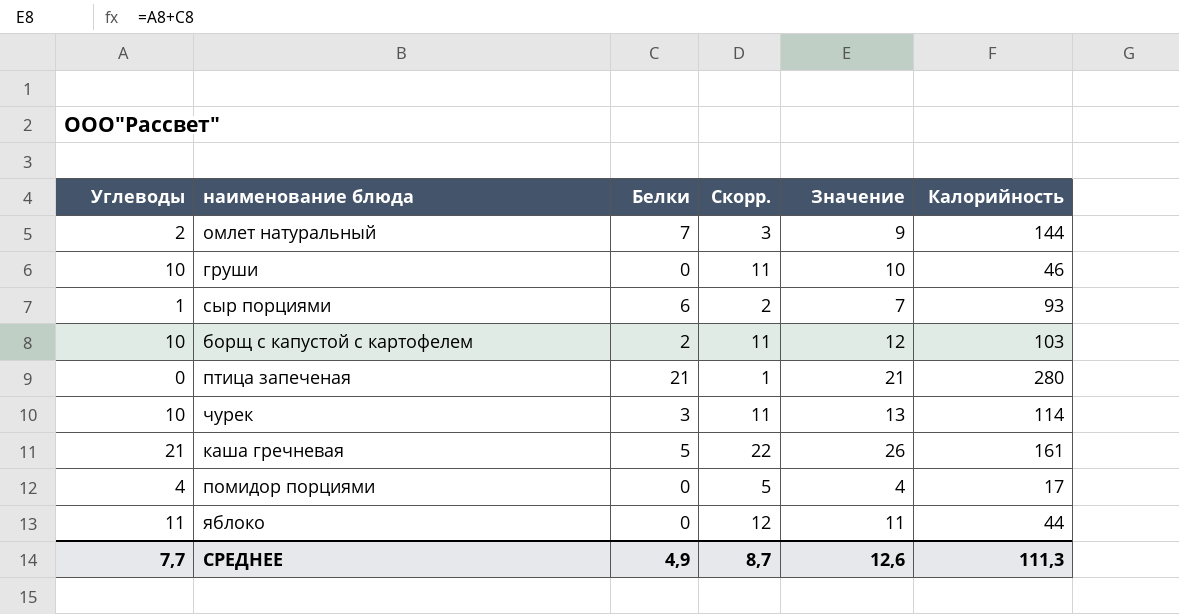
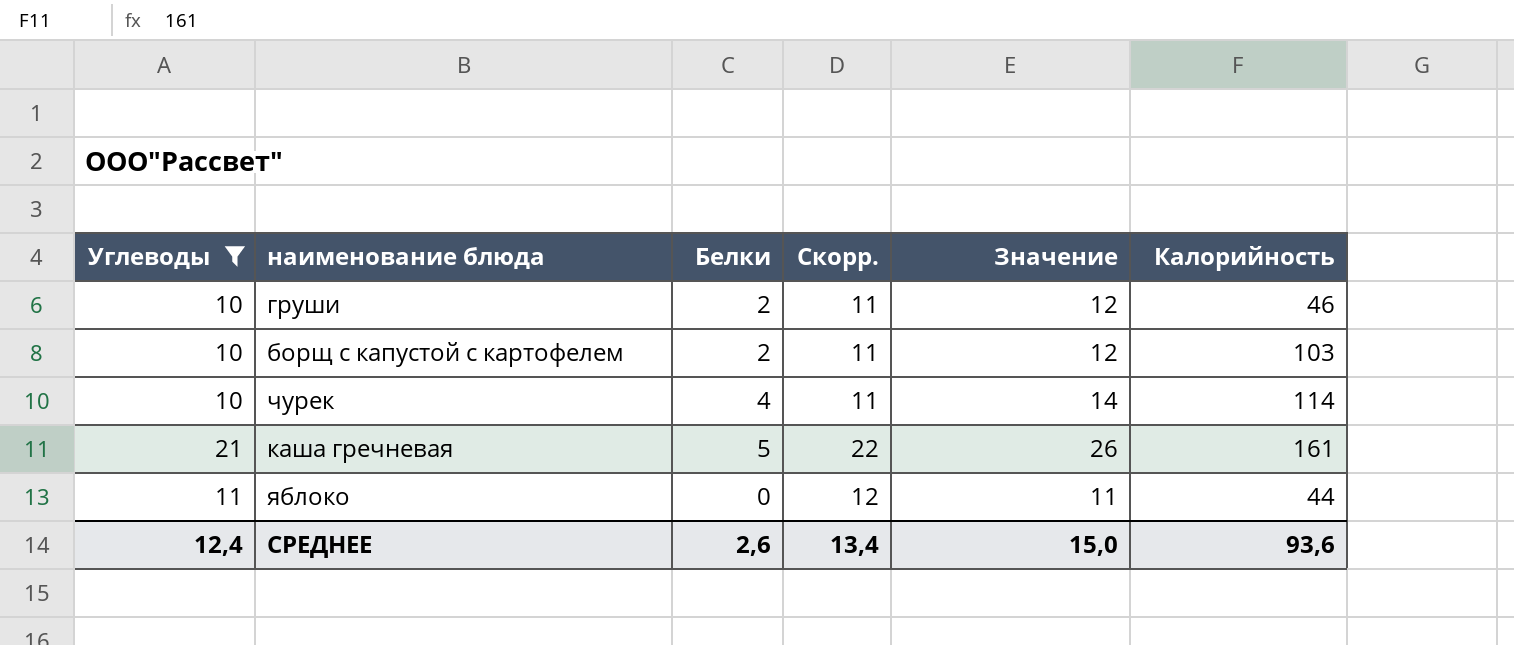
filter: none -> Углеводы >= 10
груши | Белки: 0 -> 2
груши | Значение: 10 -> 12
чурек | Белки: 3 -> 4
чурек | Значение: 13 -> 14
СРЕДНЕЕ | Углеводы: 7,7 -> 12,4
СРЕДНЕЕ | Белки: 4,9 -> 2,6
СРЕДНЕЕ | Скорр.: 8,7 -> 13,4
СРЕДНЕЕ | Значение: 12,6 -> 15,0
СРЕДНЕЕ | Калорийность: 111,3 -> 93,6

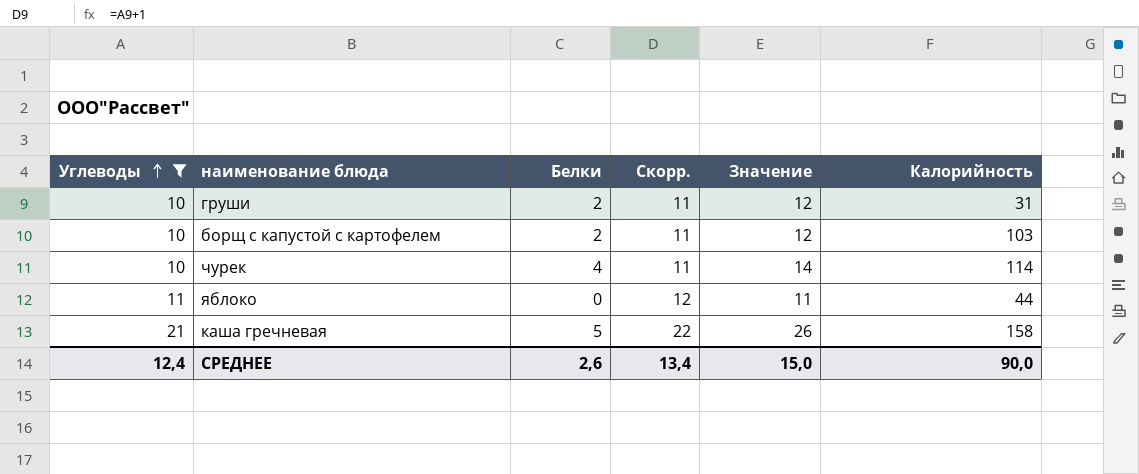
row order: none -> Углеводы ascending
груши | Калорийность: 46 -> 31
каша гречневая | Калорийность: 161 -> 158
СРЕДНЕЕ | Калорийность: 93,6 -> 90,0

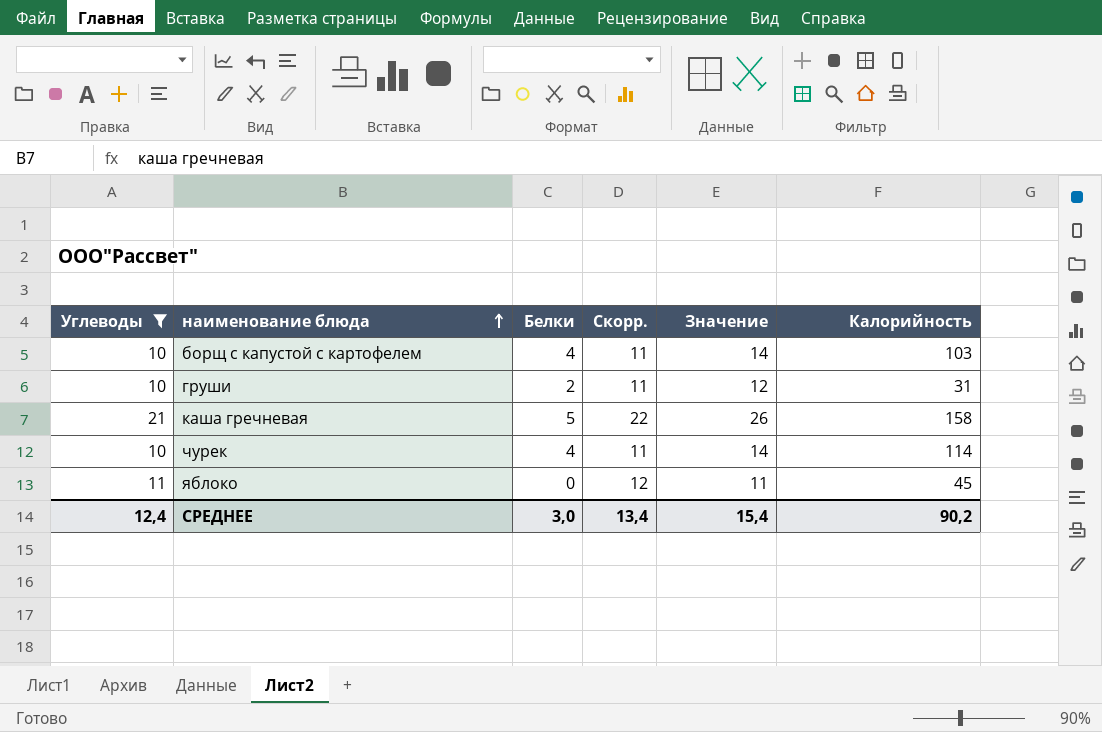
row order: Углеводы ascending -> наименование блюда ascending
борщ с капустой с картофелем | Белки: 2 -> 4
борщ с капустой с картофелем | Значение: 12 -> 14
яблоко | Калорийность: 44 -> 45
СРЕДНЕЕ | Белки: 2,6 -> 3,0
СРЕДНЕЕ | Значение: 15,0 -> 15,4
СРЕДНЕЕ | Калорийность: 90,0 -> 90,2

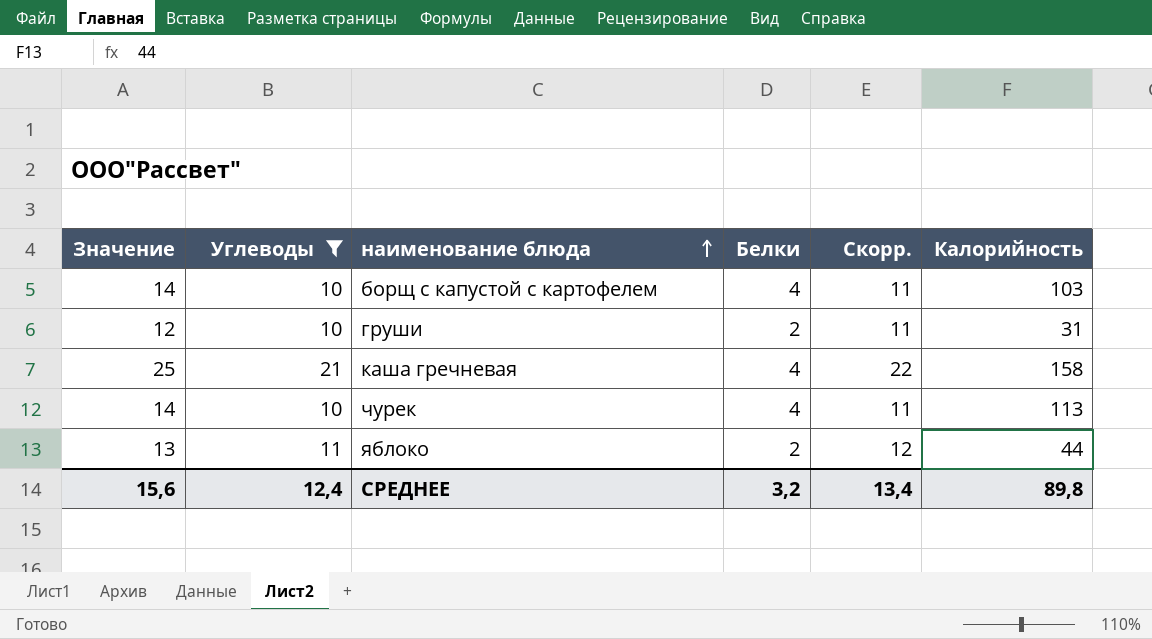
column Значение | position: 5 -> 1
каша гречневая | Значение: 26 -> 25
каша гречневая | Белки: 5 -> 4
чурек | Калорийность: 114 -> 113
яблоко | Значение: 11 -> 13
яблоко | Белки: 0 -> 2
яблоко | Калорийность: 45 -> 44
СРЕДНЕЕ | Значение: 15,4 -> 15,6
СРЕДНЕЕ | Белки: 3,0 -> 3,2
СРЕДНЕЕ | Калорийность: 90,2 -> 89,8

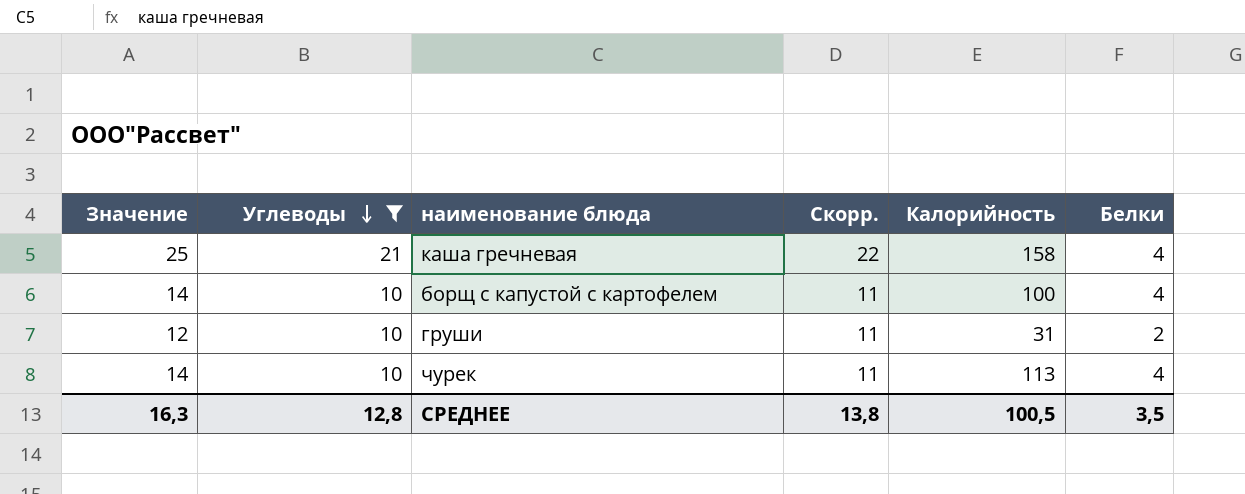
row order: наименование блюда ascending -> Углеводы descending
column Белки | position: 4 -> 6
row яблоко: 13 | 11 | 2 | 12 | 44 -> none
борщ с капустой с картофелем | Калорийность: 103 -> 100
СРЕДНЕЕ | Значение: 15,6 -> 16,3
СРЕДНЕЕ | Углеводы: 12,4 -> 12,8
СРЕДНЕЕ | Скорр.: 13,4 -> 13,8
СРЕДНЕЕ | Калорийность: 89,8 -> 100,5
СРЕДНЕЕ | Белки: 3,2 -> 3,5

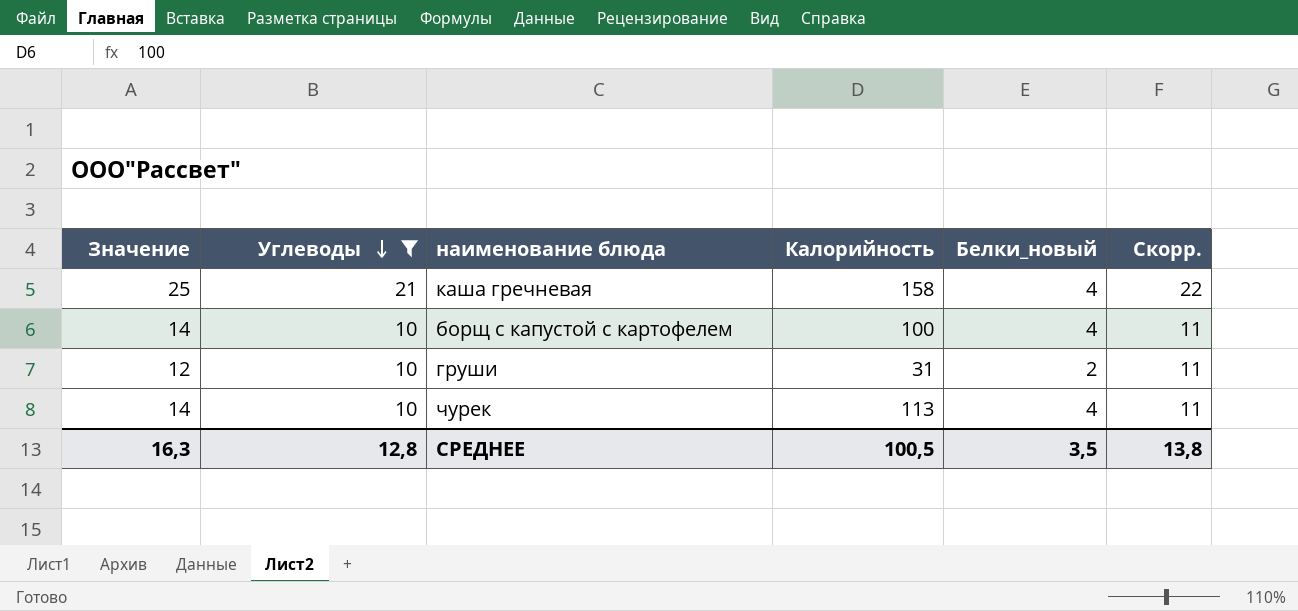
column name: Белки -> Белки_новый
column Скорр. | position: 4 -> 6

